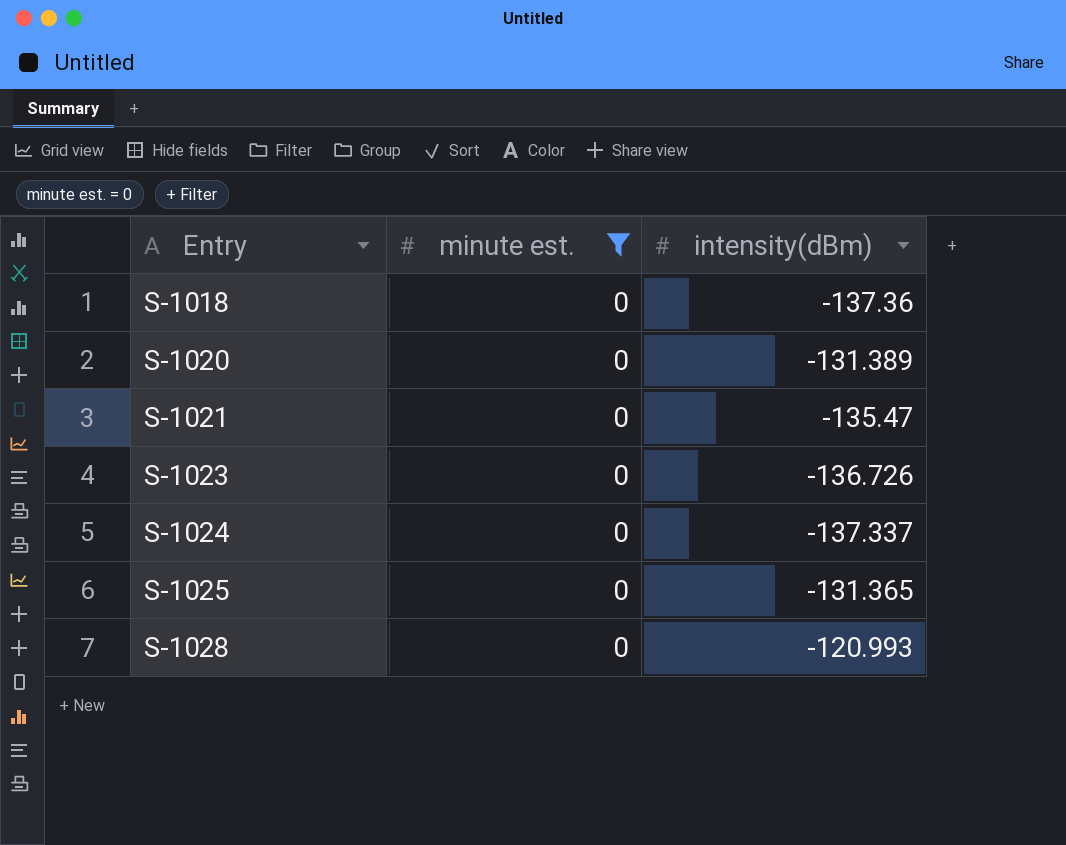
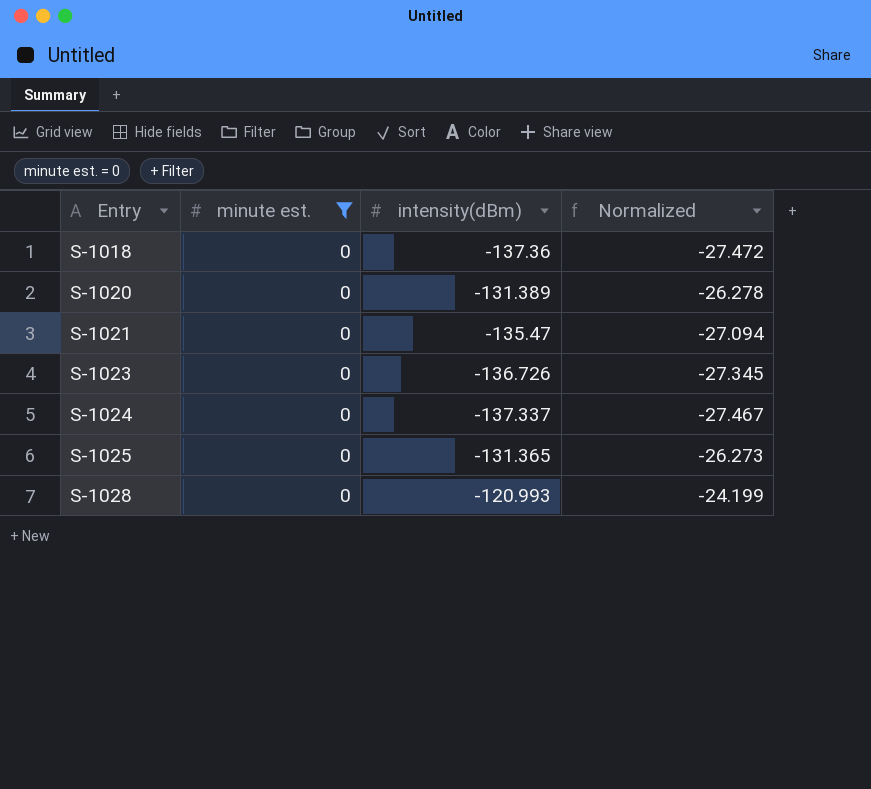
column Normalized | formula: none -> [intensity(dBm)] * 0.2

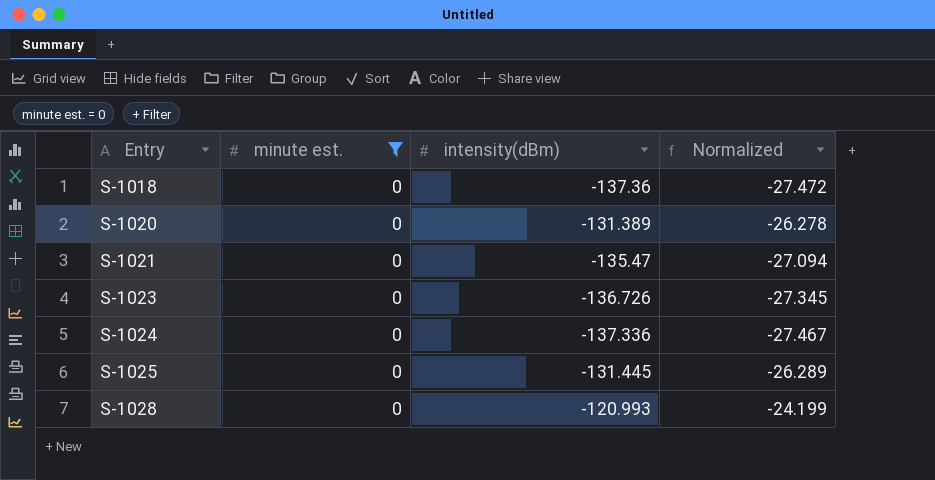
S-1024 | intensity(dBm): -137.337 -> -137.336
S-1025 | intensity(dBm): -131.365 -> -131.445
S-1025 | Normalized: -26.273 -> -26.289

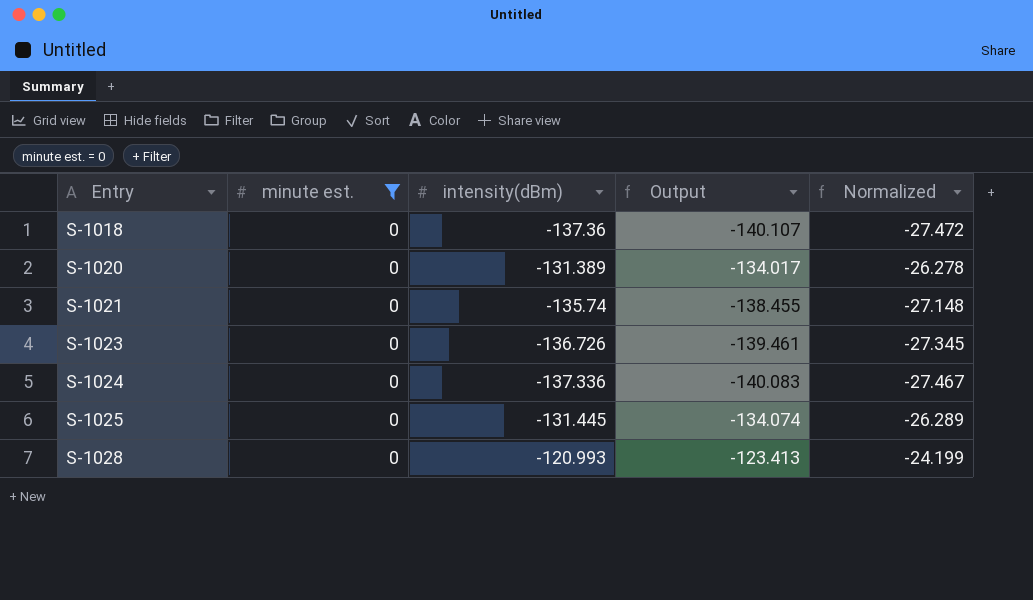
column Output | formula: none -> [intensity(dBm)] * 1.02
S-1021 | intensity(dBm): -135.47 -> -135.74
S-1021 | Normalized: -27.094 -> -27.148

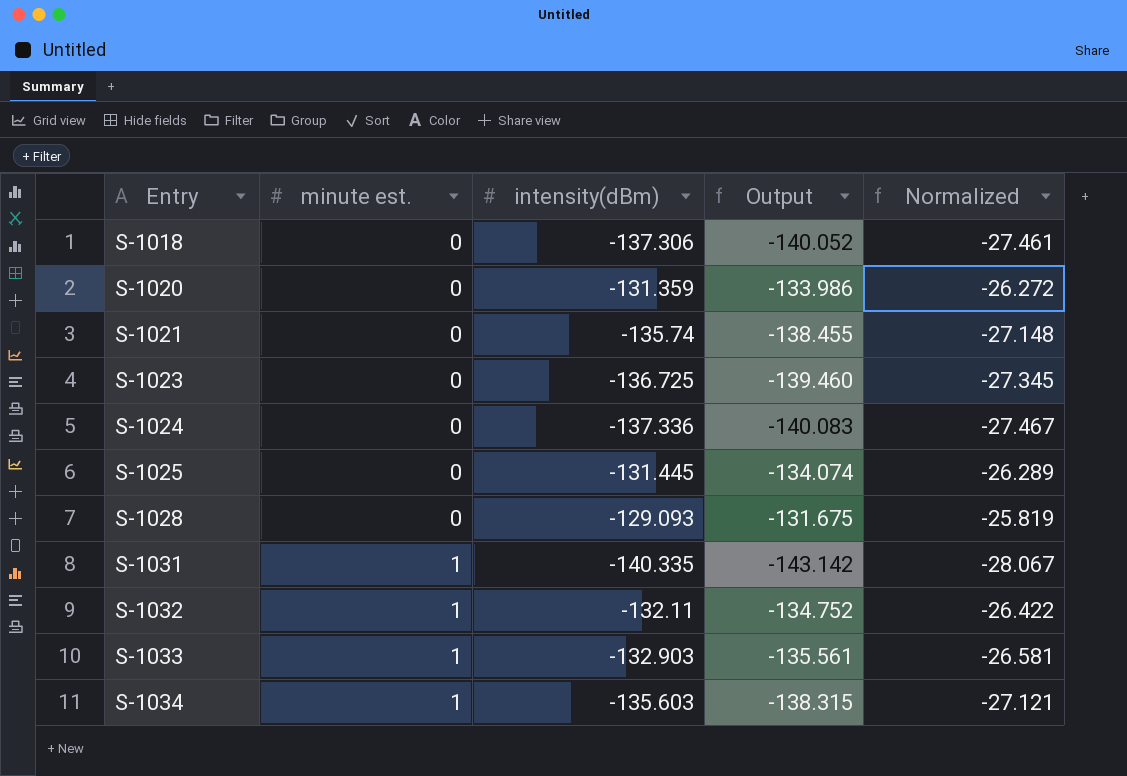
filter: minute est. = 0 -> none
S-1018 | intensity(dBm): -137.36 -> -137.306
S-1018 | Output: -140.107 -> -140.052
S-1018 | Normalized: -27.472 -> -27.461
S-1020 | intensity(dBm): -131.389 -> -131.359
S-1020 | Output: -134.017 -> -133.986
S-1020 | Normalized: -26.278 -> -26.272
S-1023 | intensity(dBm): -136.726 -> -136.725
S-1023 | Output: -139.461 -> -139.460
S-1028 | intensity(dBm): -120.993 -> -129.093
S-1028 | Output: -123.413 -> -131.675
S-1028 | Normalized: -24.199 -> -25.819

